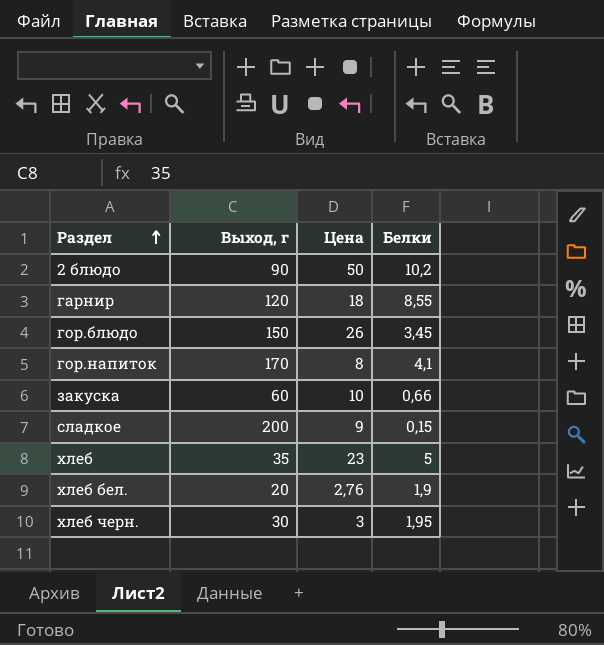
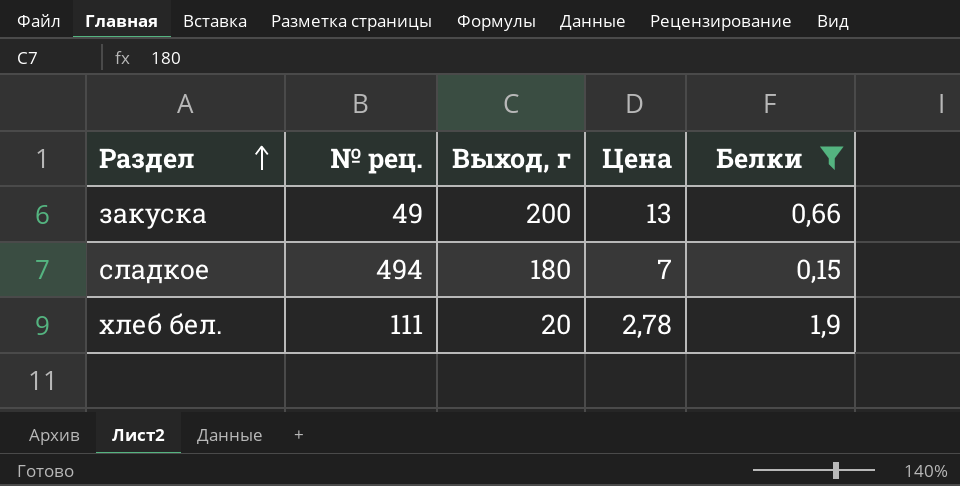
filter: none -> Белки <= 1,9
column № рец. | position: none -> 2
закуска | Выход, г: 60 -> 200
закуска | Цена: 10 -> 13
сладкое | Выход, г: 200 -> 180
сладкое | Цена: 9 -> 7
хлеб бел. | Цена: 2,76 -> 2,78

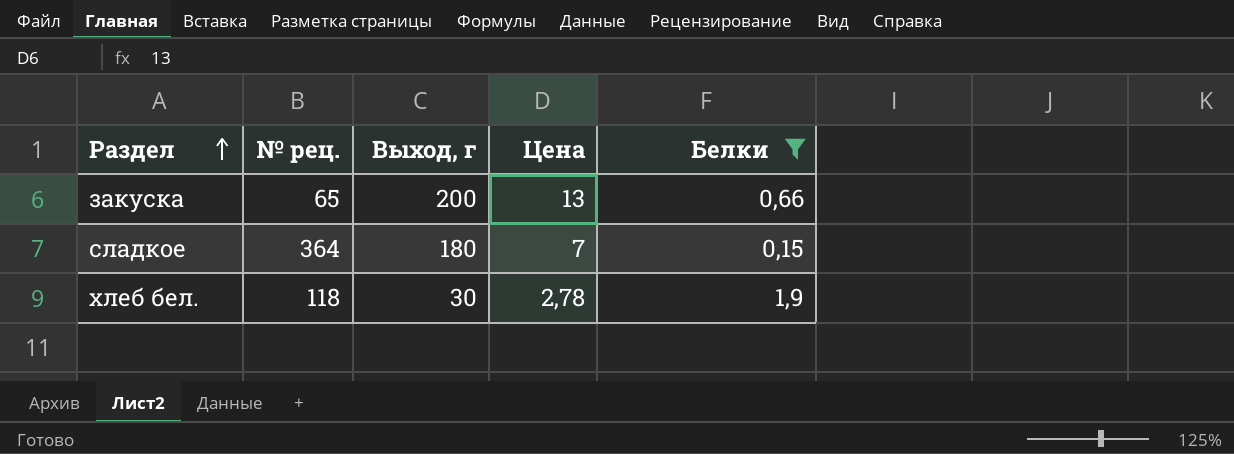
закуска | № рец.: 49 -> 65
сладкое | № рец.: 494 -> 364
хлеб бел. | № рец.: 111 -> 118
хлеб бел. | Выход, г: 20 -> 30

